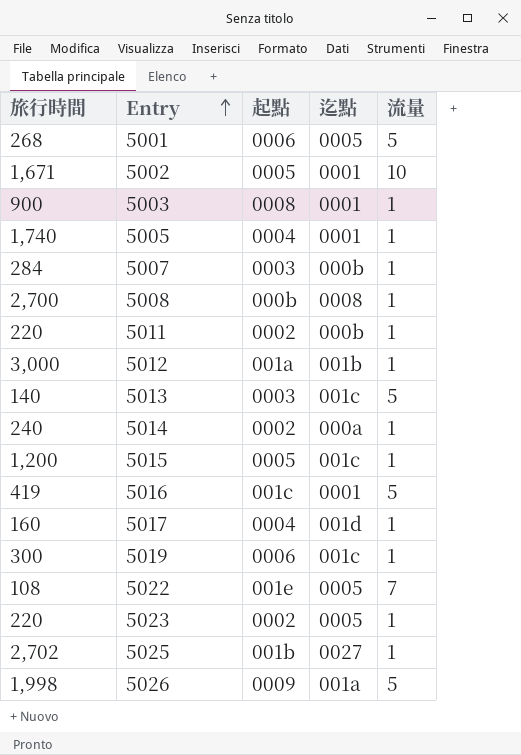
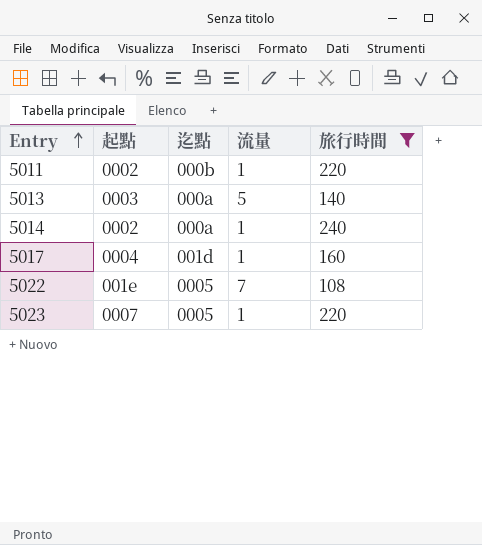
filter: none -> 旅行時間 <= 240
column 旅行時間 | position: 1 -> 5
5013 | 迄點: 001c -> 000a
5023 | 起點: 0002 -> 0007

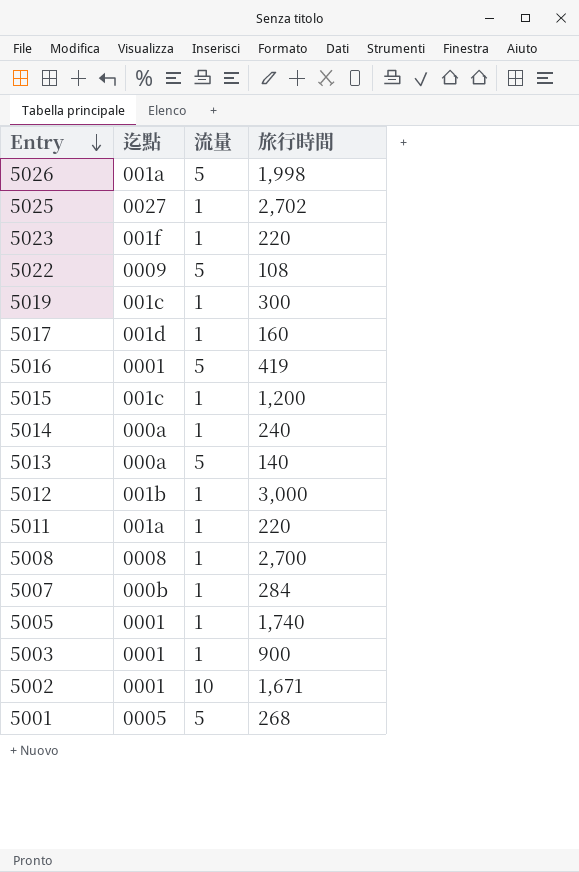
filter: 旅行時間 <= 240 -> none
row order: Entry ascending -> Entry descending
column 起點 | position: 2 -> none
5023 | 迄點: 0005 -> 001f
5022 | 迄點: 0005 -> 0009
5022 | 流量: 7 -> 5
5011 | 迄點: 000b -> 001a

